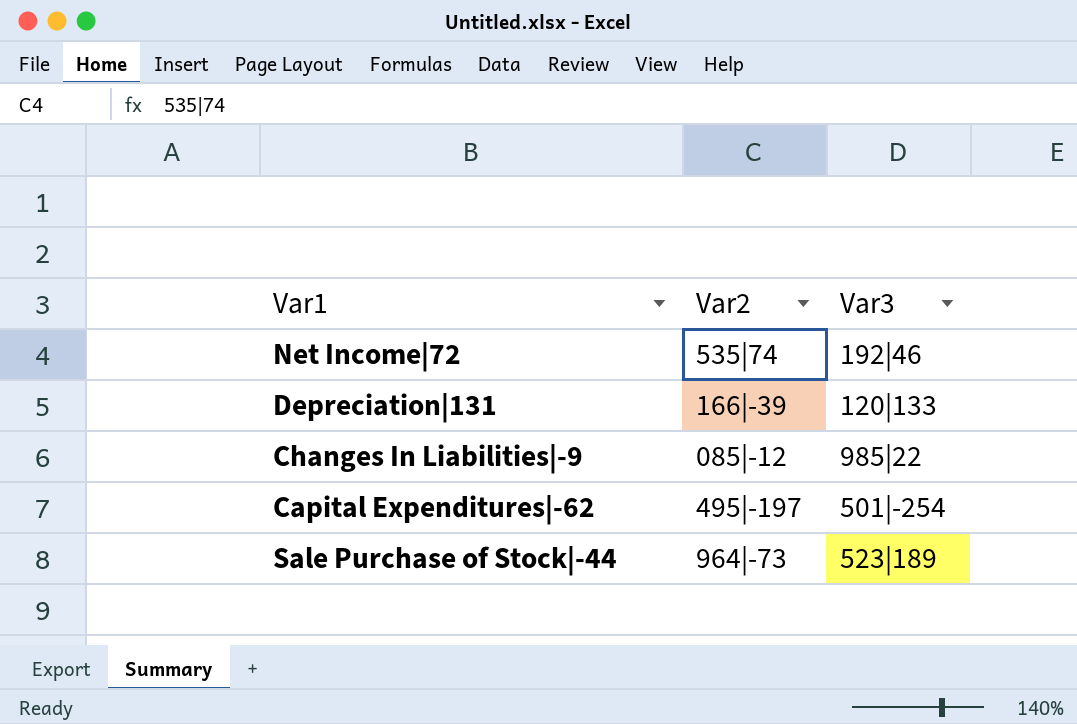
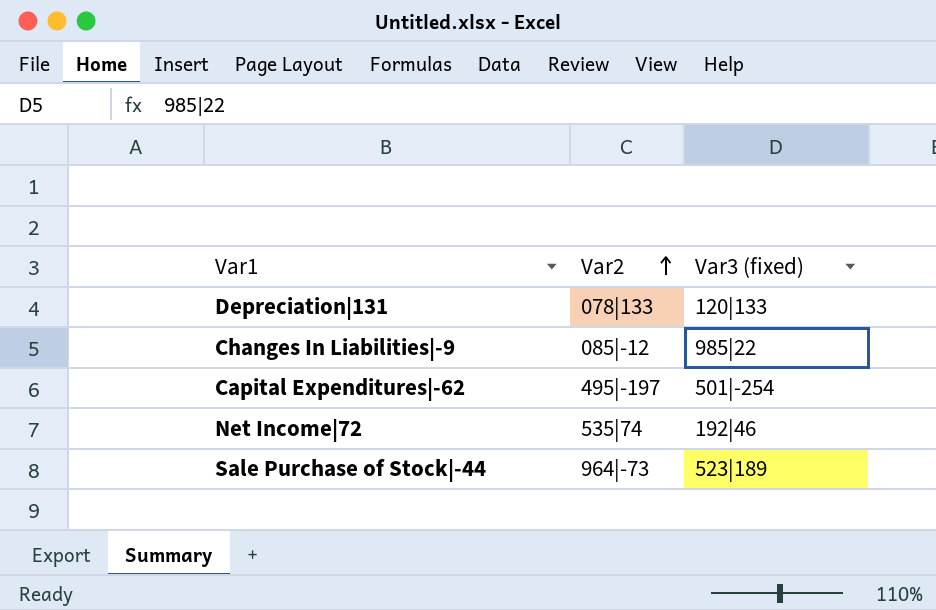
row order: none -> Var2 ascending
column name: Var3 -> Var3 (fixed)
Depreciation|131 | Var2: 166|-39 -> 078|133

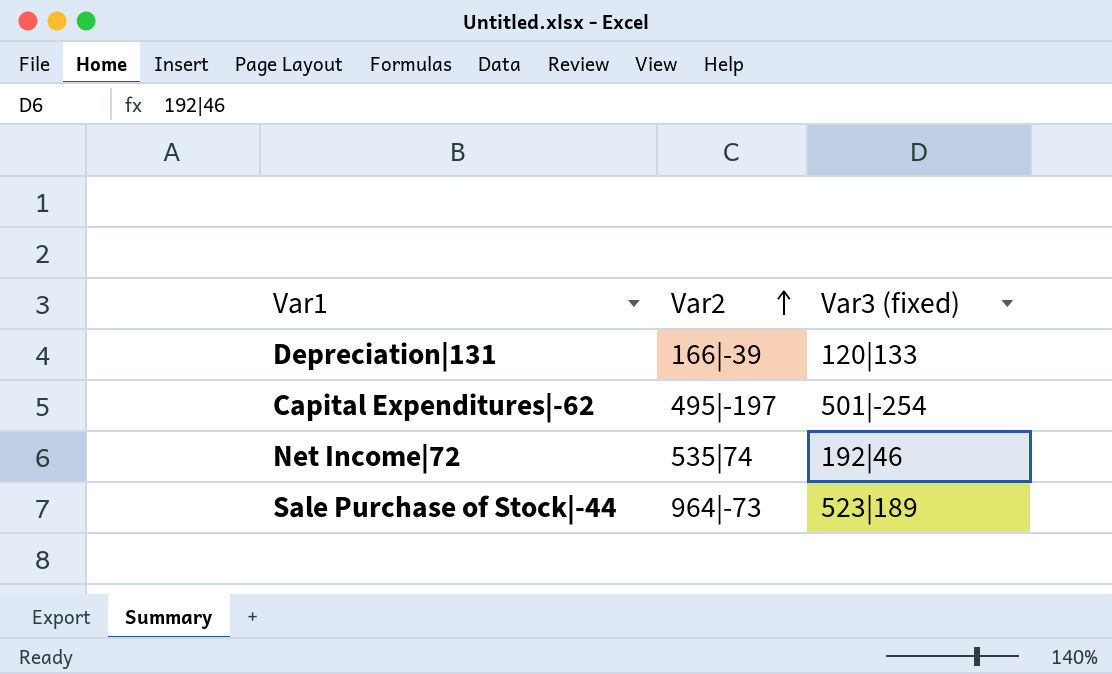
row Changes In Liabilities|-9: 085|-12 | 985|22 -> none
Depreciation|131 | Var2: 078|133 -> 166|-39

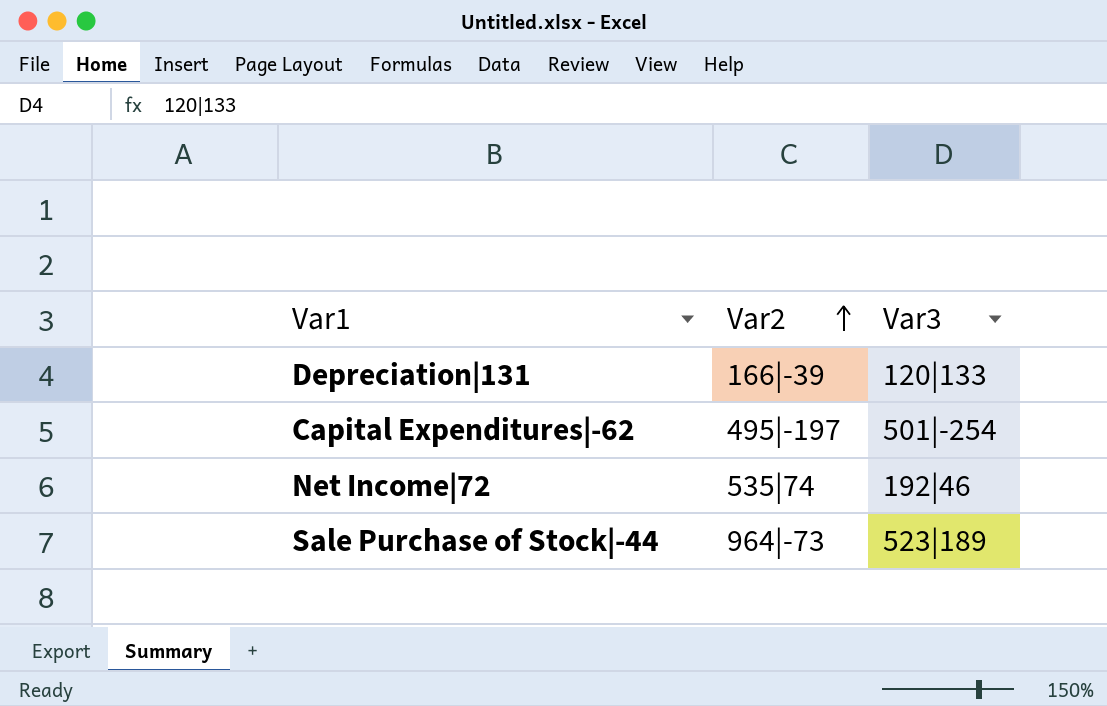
column name: Var3 (fixed) -> Var3

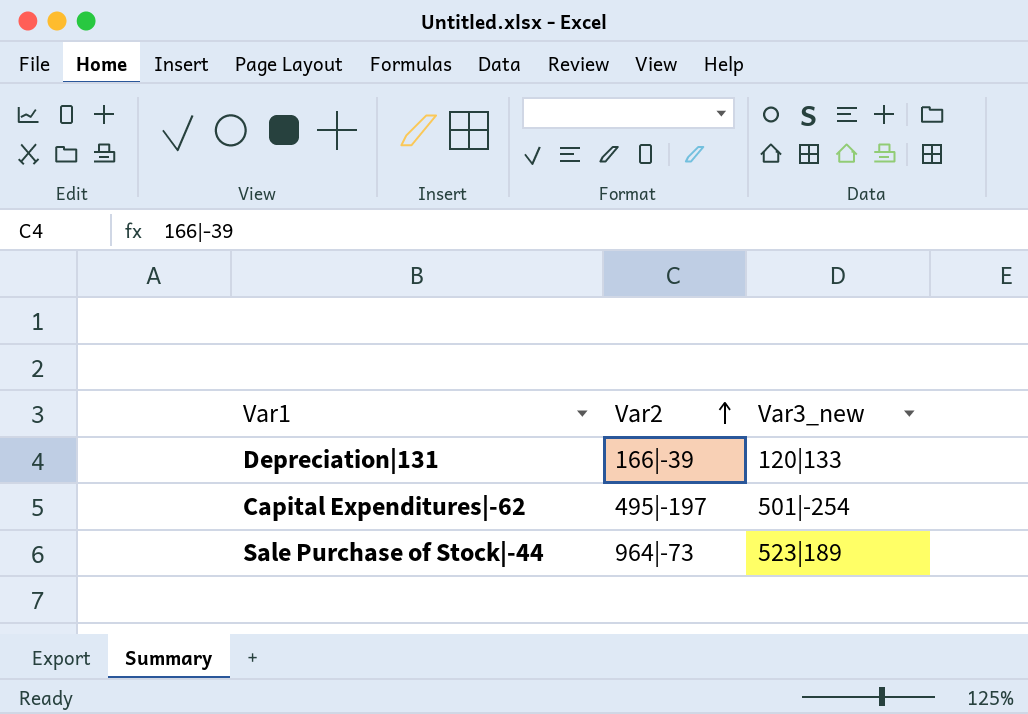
column name: Var3 -> Var3_new
row Net Income|72: 535|74 | 192|46 -> none

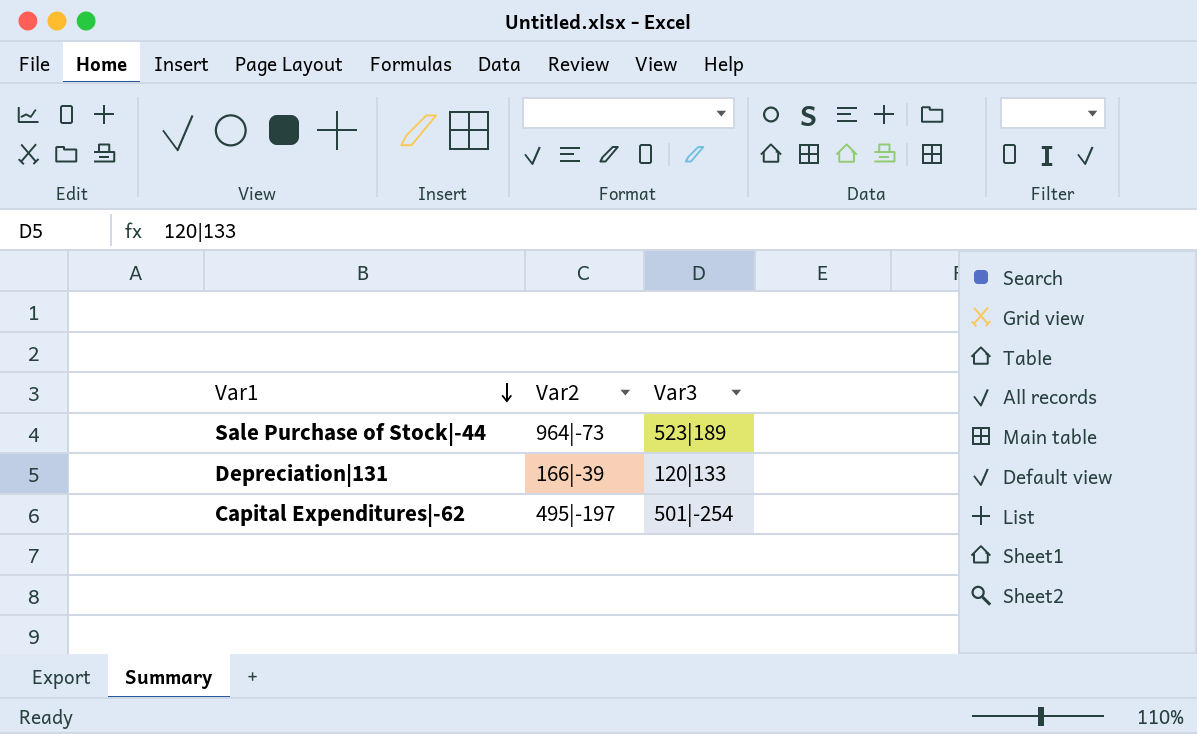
row order: Var2 ascending -> Var1 descending
column name: Var3_new -> Var3

